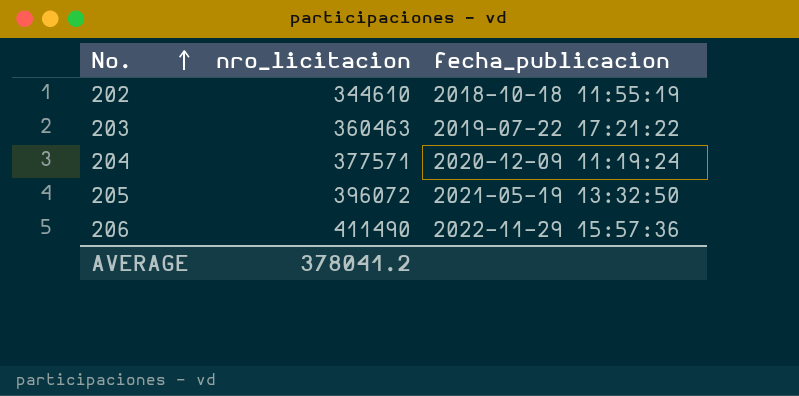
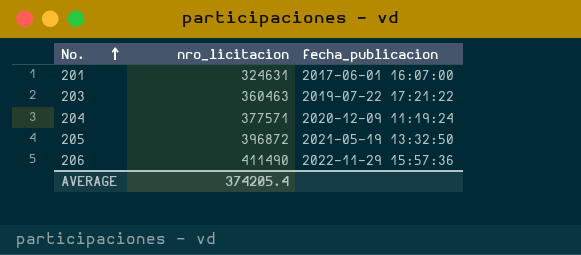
row 202: 344610 | 2018-10-18 11:55:19 -> none
row 201: none -> 324631 | 2017-06-01 16:07:00
205 | nro_licitacion: 396072 -> 396872
AVERAGE | nro_licitacion: 378041.2 -> 374205.4

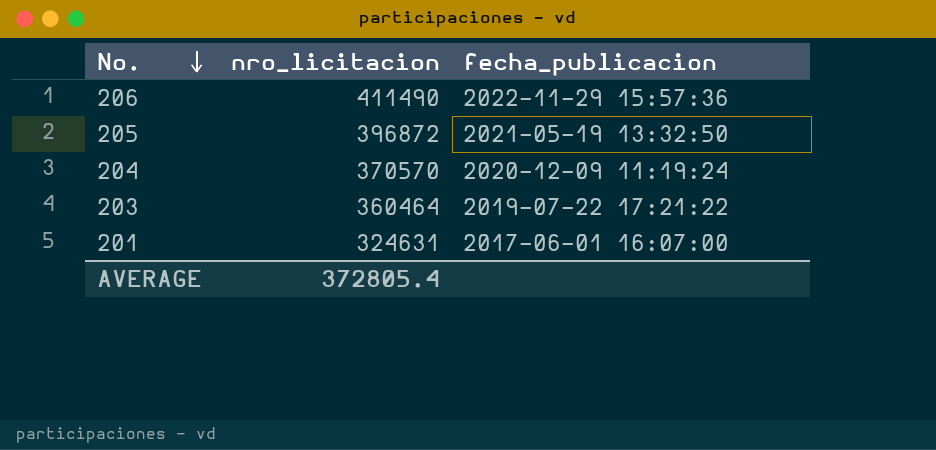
row order: No. ascending -> No. descending
204 | nro_licitacion: 377571 -> 370570
203 | nro_licitacion: 360463 -> 360464
AVERAGE | nro_licitacion: 374205.4 -> 372805.4

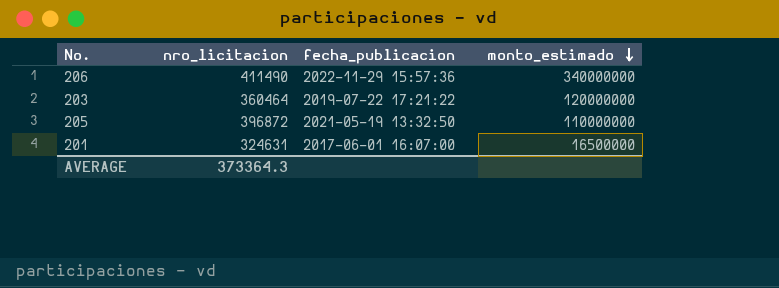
row order: No. descending -> monto_estimado descending
column monto_estimado | position: none -> 4
row 204: 370570 | 2020-12-09 11:19:24 -> none
AVERAGE | nro_licitacion: 372805.4 -> 373364.3

